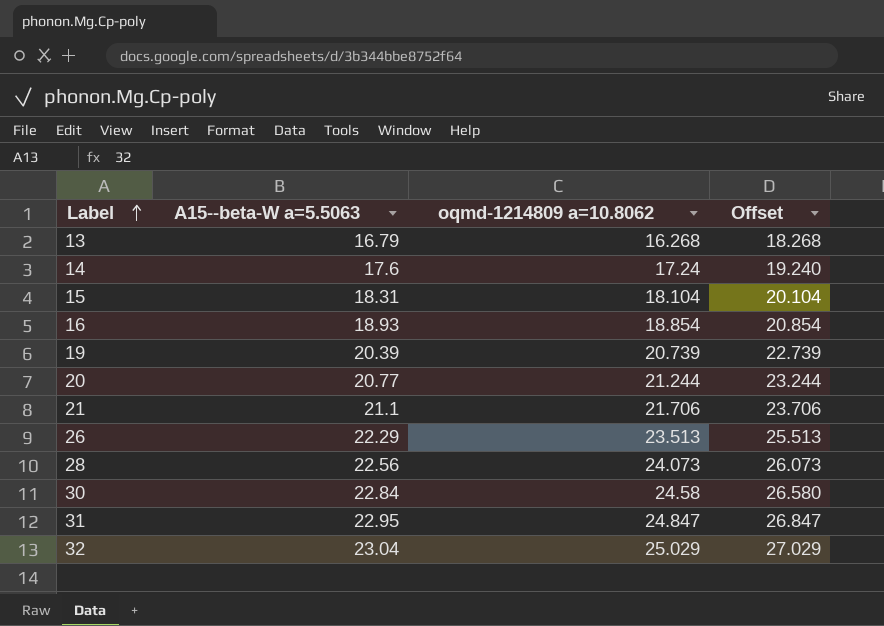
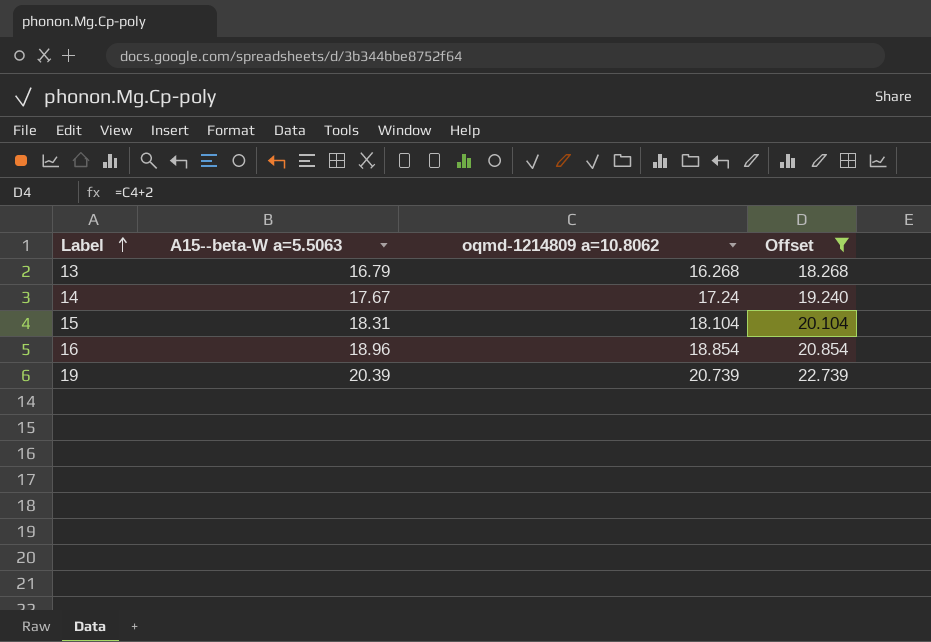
filter: none -> Offset <= 22.739
14 | A15--beta-W a=5.5063: 17.6 -> 17.67
16 | A15--beta-W a=5.5063: 18.93 -> 18.96

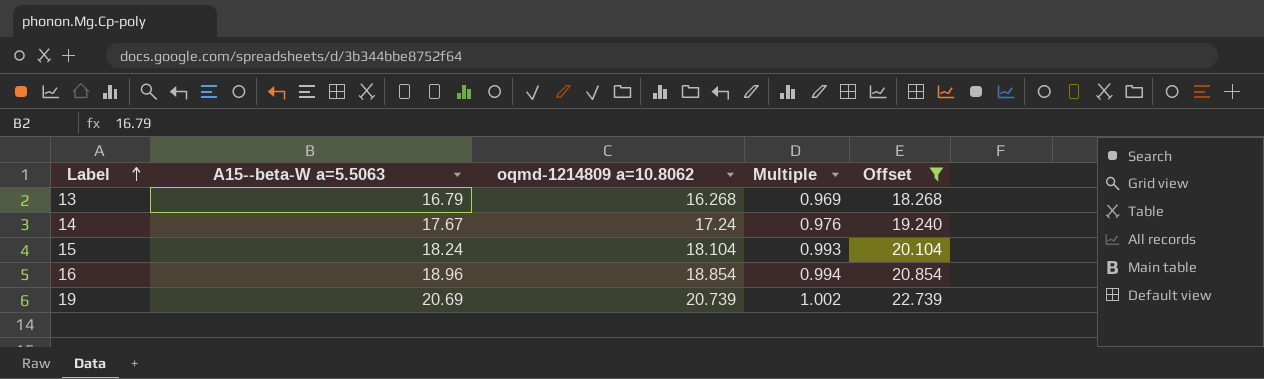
column Multiple | formula: none -> [oqmd-1214809 a=10.8062] / [A15--beta-W a=5.5063]
15 | A15--beta-W a=5.5063: 18.31 -> 18.24
19 | A15--beta-W a=5.5063: 20.39 -> 20.69

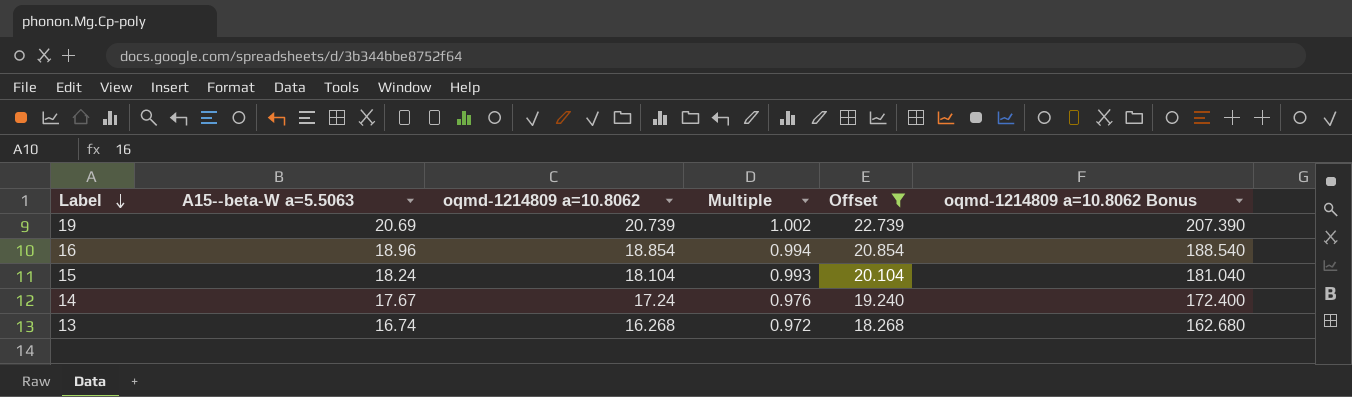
row order: Label ascending -> Label descending
column oqmd-1214809 a=10.8062 Bonus | formula: none -> [oqmd-1214809 a=10.8062] * 10
13 | A15--beta-W a=5.5063: 16.79 -> 16.74
13 | Multiple: 0.969 -> 0.972

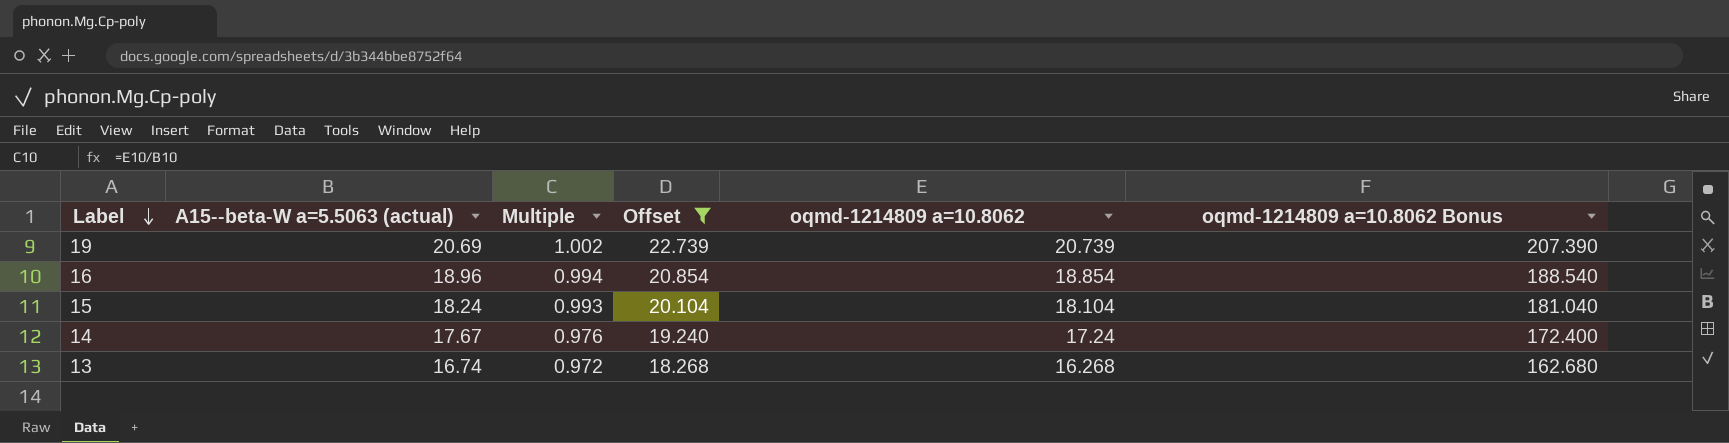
column name: A15--beta-W a=5.5063 -> A15--beta-W a=5.5063 (actual)
column oqmd-1214809 a=10.8062 | position: 3 -> 5

